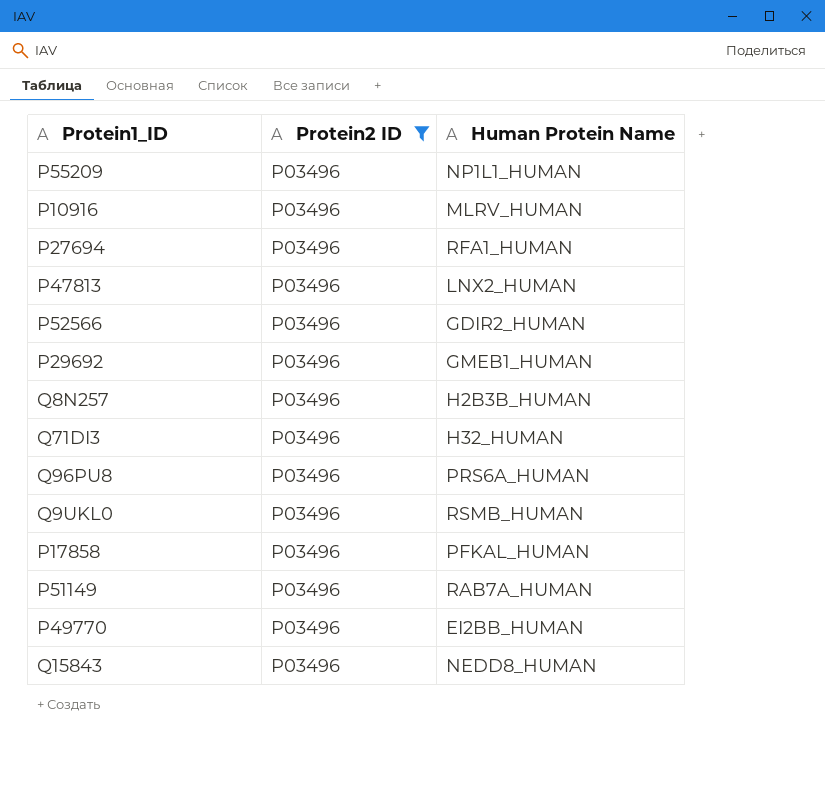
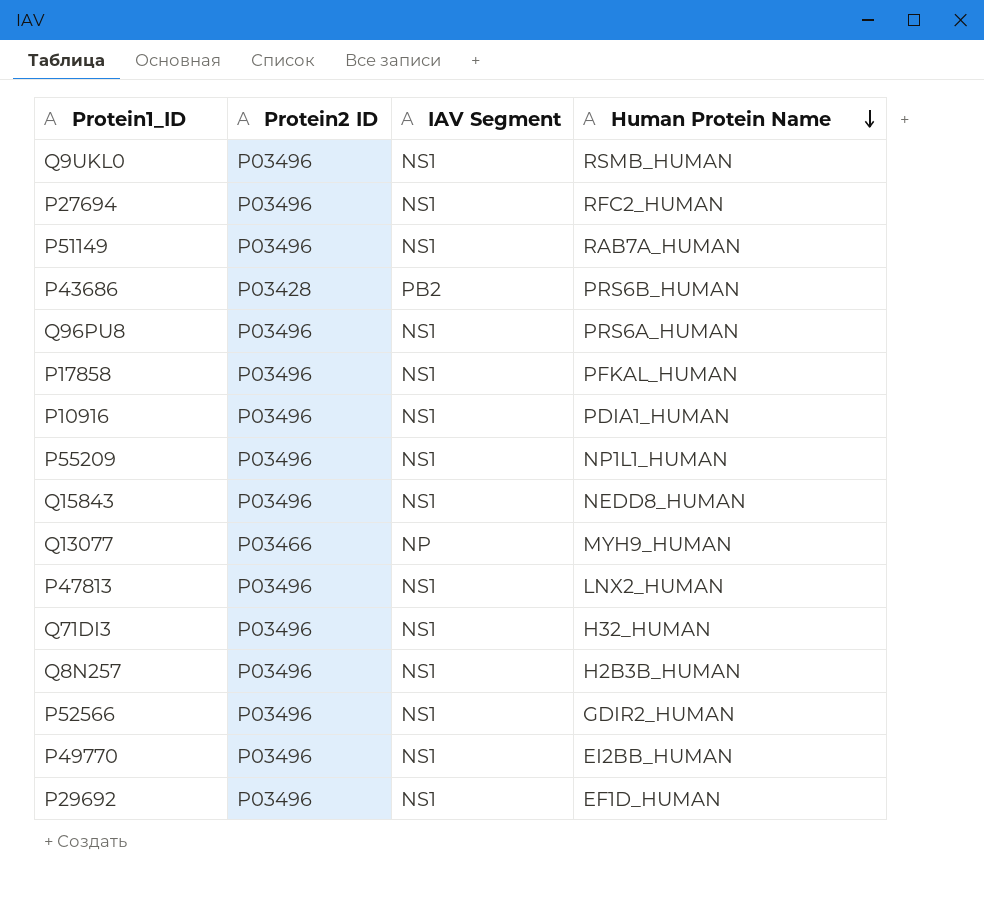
filter: Protein2 ID = P03496 -> none
row order: none -> Human Protein Name descending
column IAV Segment | position: none -> 3
P27694 | Human Protein Name: RFA1_HUMAN -> RFC2_HUMAN
P10916 | Human Protein Name: MLRV_HUMAN -> PDIA1_HUMAN
P29692 | Human Protein Name: GMEB1_HUMAN -> EF1D_HUMAN

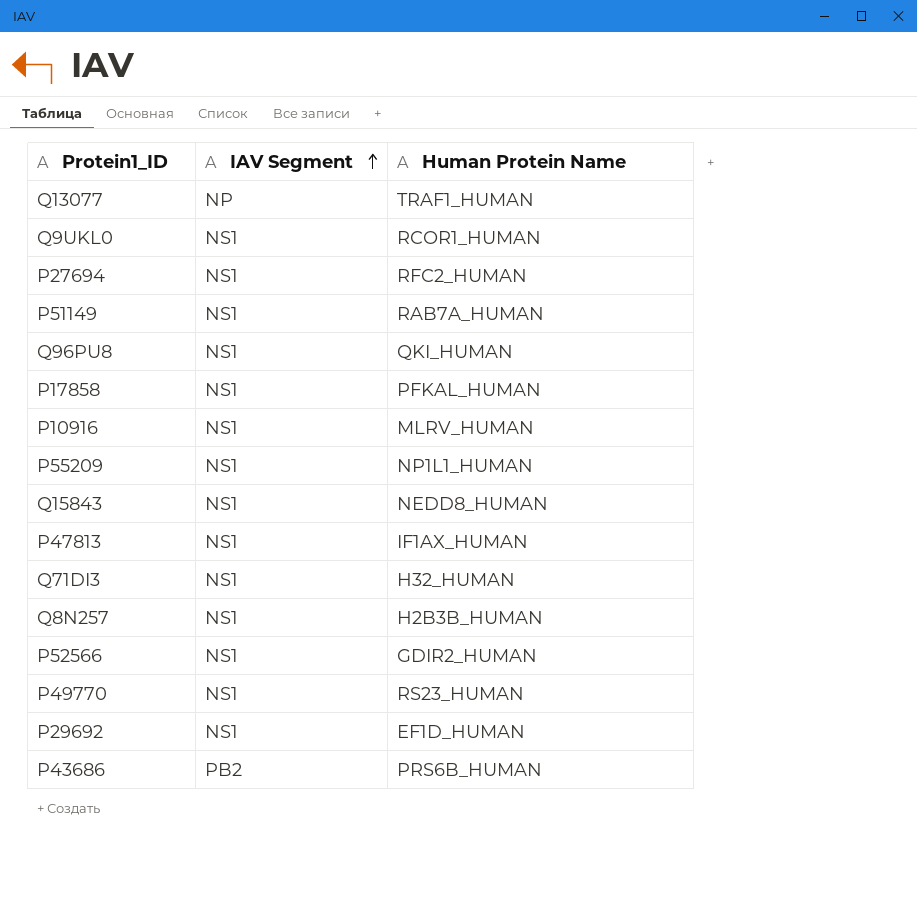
row order: Human Protein Name descending -> IAV Segment ascending
column Protein2 ID | position: 2 -> none
Q13077 | Human Protein Name: MYH9_HUMAN -> TRAF1_HUMAN
Q9UKL0 | Human Protein Name: RSMB_HUMAN -> RCOR1_HUMAN
Q96PU8 | Human Protein Name: PRS6A_HUMAN -> QKI_HUMAN
P10916 | Human Protein Name: PDIA1_HUMAN -> MLRV_HUMAN
P47813 | Human Protein Name: LNX2_HUMAN -> IF1AX_HUMAN
P49770 | Human Protein Name: EI2BB_HUMAN -> RS23_HUMAN

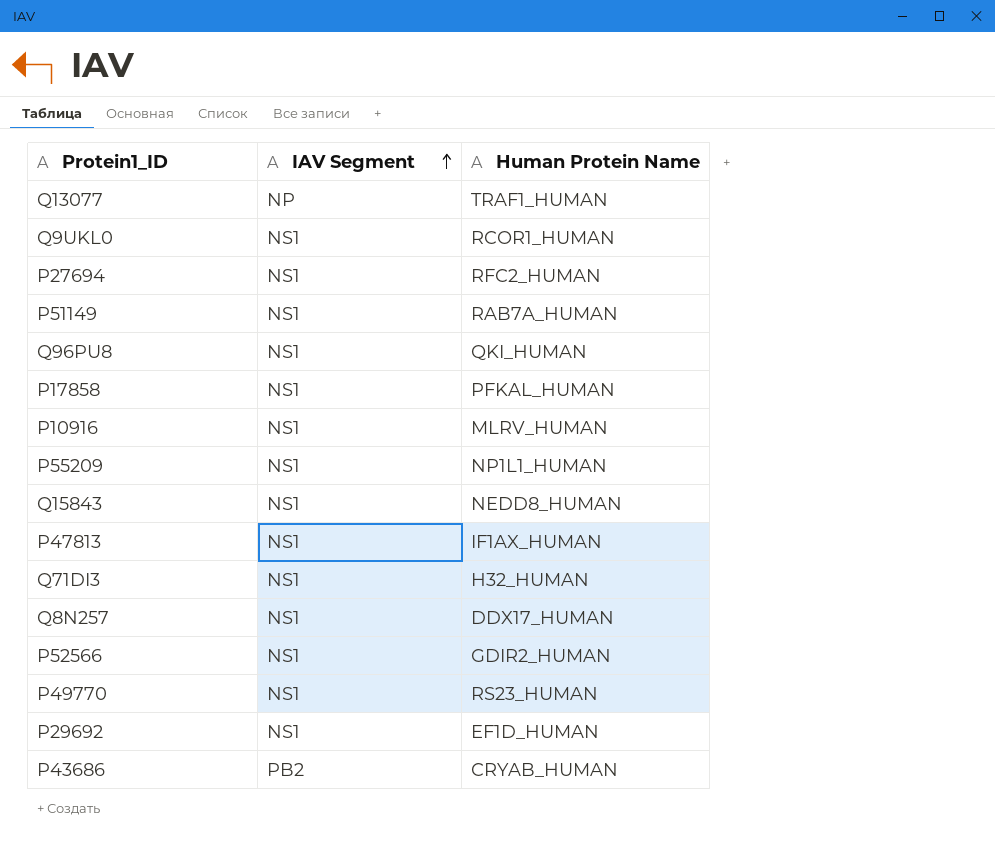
Q8N257 | Human Protein Name: H2B3B_HUMAN -> DDX17_HUMAN
P43686 | Human Protein Name: PRS6B_HUMAN -> CRYAB_HUMAN

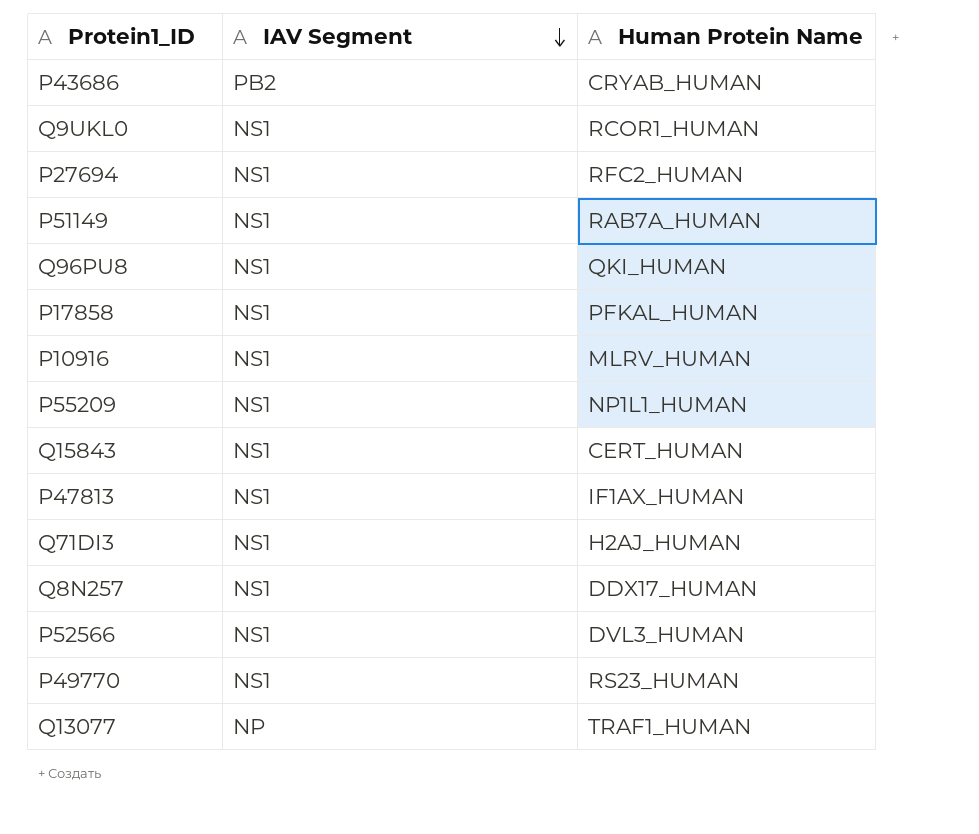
row order: IAV Segment ascending -> IAV Segment descending
row P29692: NS1 | EF1D_HUMAN -> none
Q15843 | Human Protein Name: NEDD8_HUMAN -> CERT_HUMAN
Q71DI3 | Human Protein Name: H32_HUMAN -> H2AJ_HUMAN
P52566 | Human Protein Name: GDIR2_HUMAN -> DVL3_HUMAN

